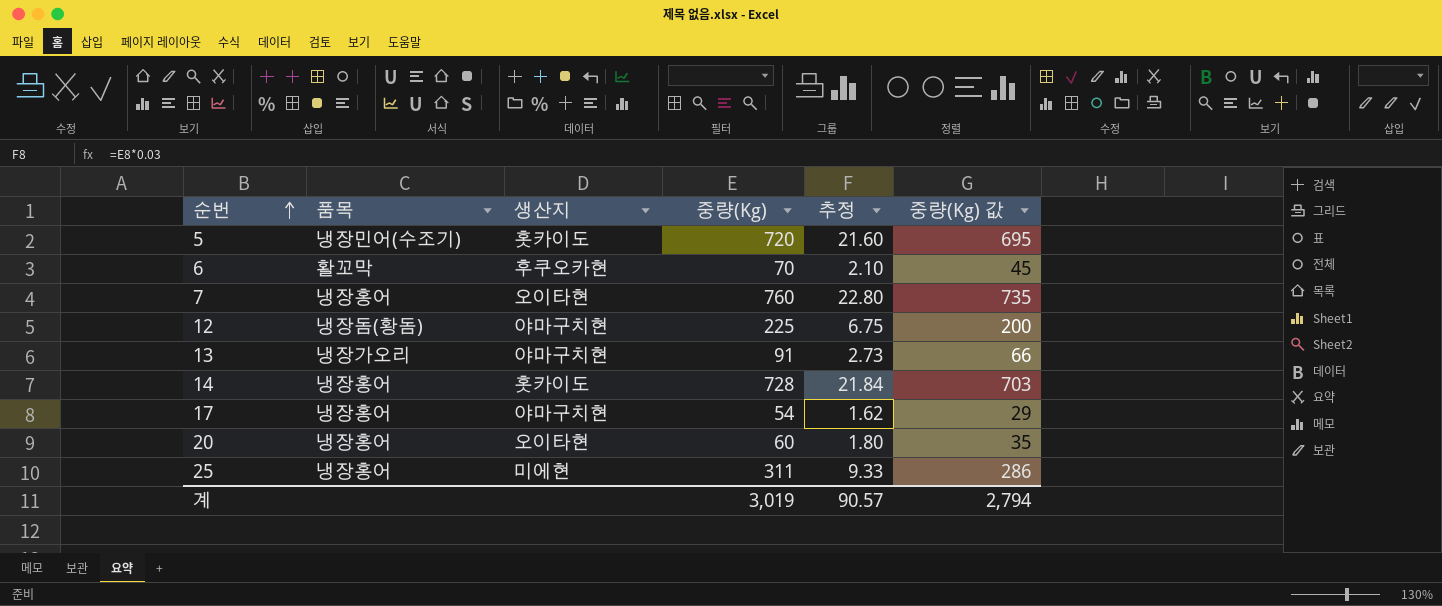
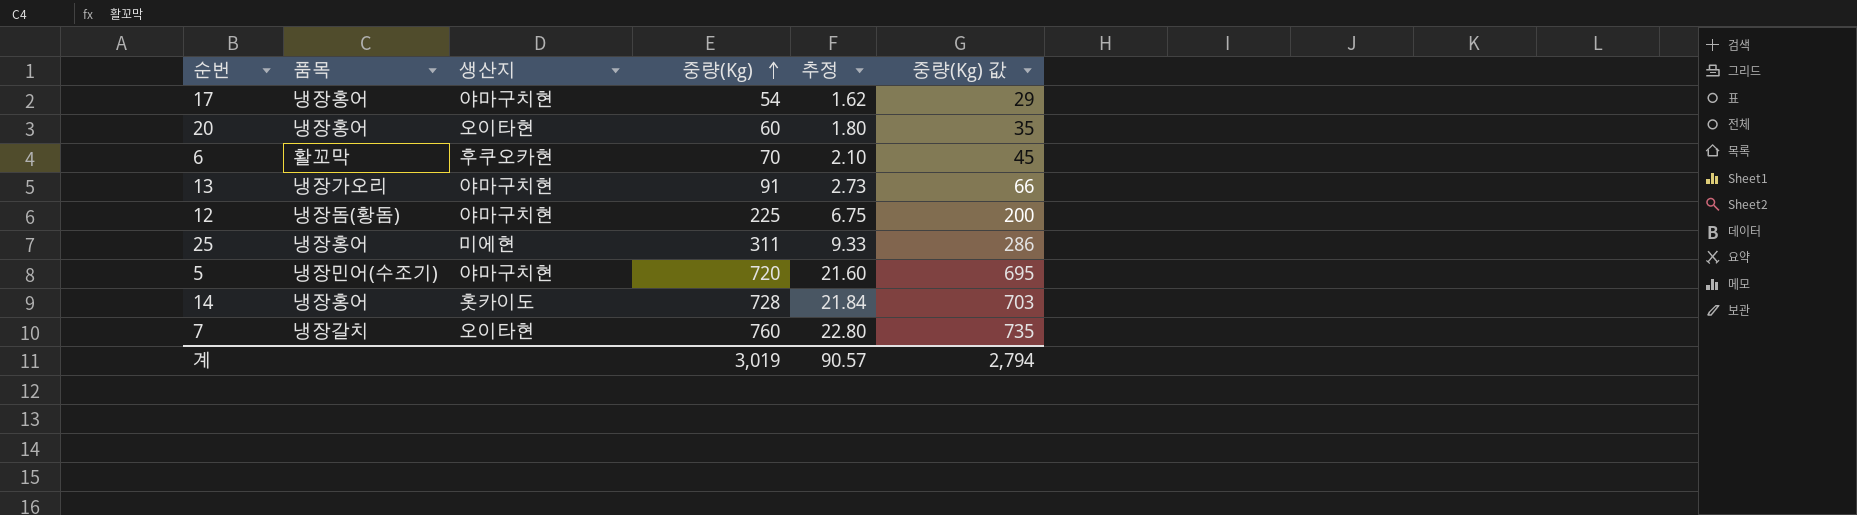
row order: 순번 ascending -> 중량(Kg) ascending
5 | 생산지: 홋카이도 -> 야마구치현
7 | 품목: 냉장홍어 -> 냉장갈치

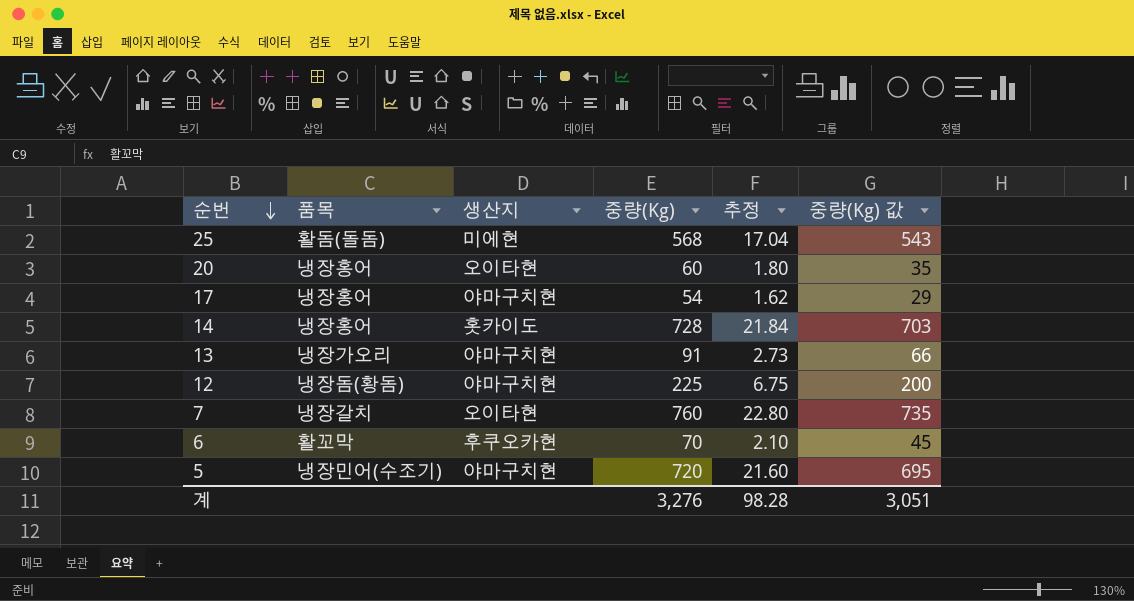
row order: 중량(Kg) ascending -> 순번 descending
25 | 품목: 냉장홍어 -> 활돔(돌돔)
25 | 중량(Kg): 311 -> 568
25 | 추정: 9.33 -> 17.04
25 | 중량(Kg) 값: 286 -> 543
계 | 중량(Kg): 3,019 -> 3,276
계 | 추정: 90.57 -> 98.28
계 | 중량(Kg) 값: 2,794 -> 3,051

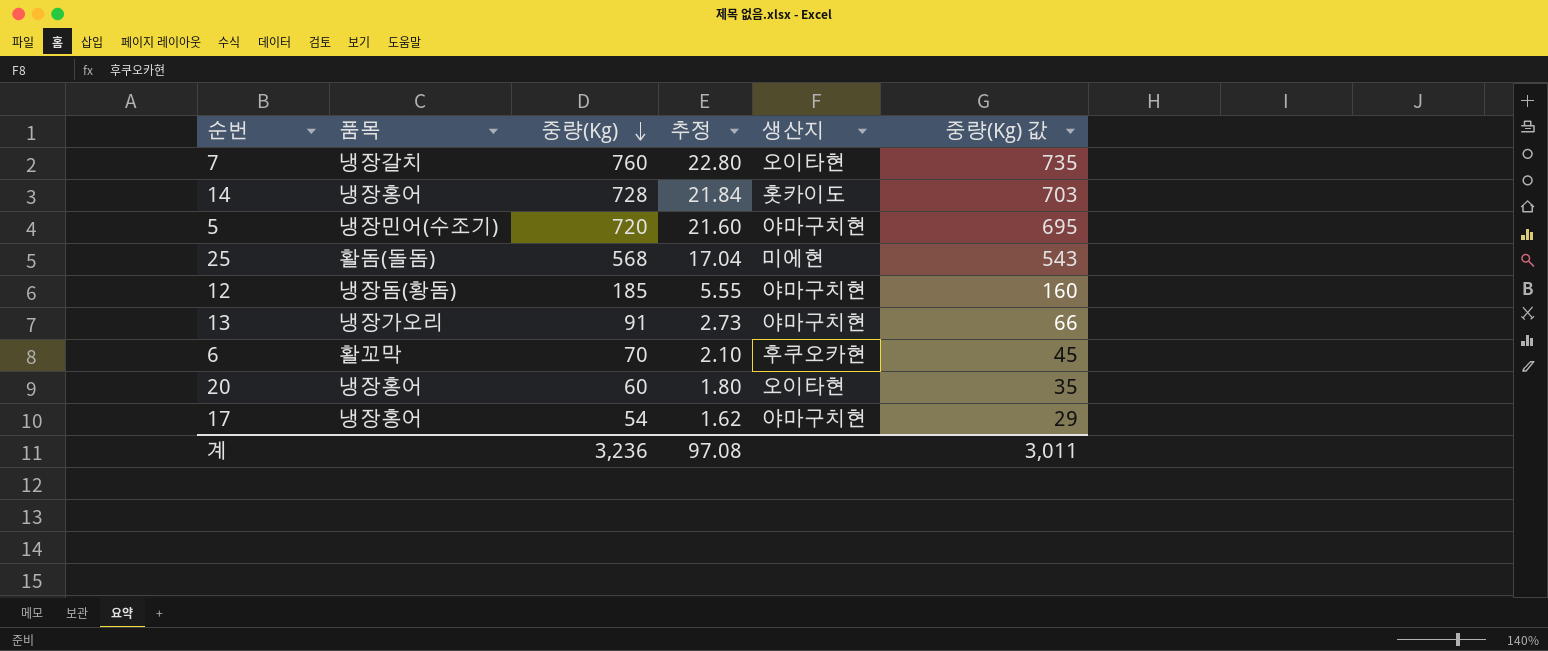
row order: 순번 descending -> 중량(Kg) descending
column 생산지 | position: 3 -> 5
12 | 중량(Kg): 225 -> 185
12 | 추정: 6.75 -> 5.55
12 | 중량(Kg) 값: 200 -> 160
계 | 중량(Kg): 3,276 -> 3,236
계 | 추정: 98.28 -> 97.08
계 | 중량(Kg) 값: 3,051 -> 3,011

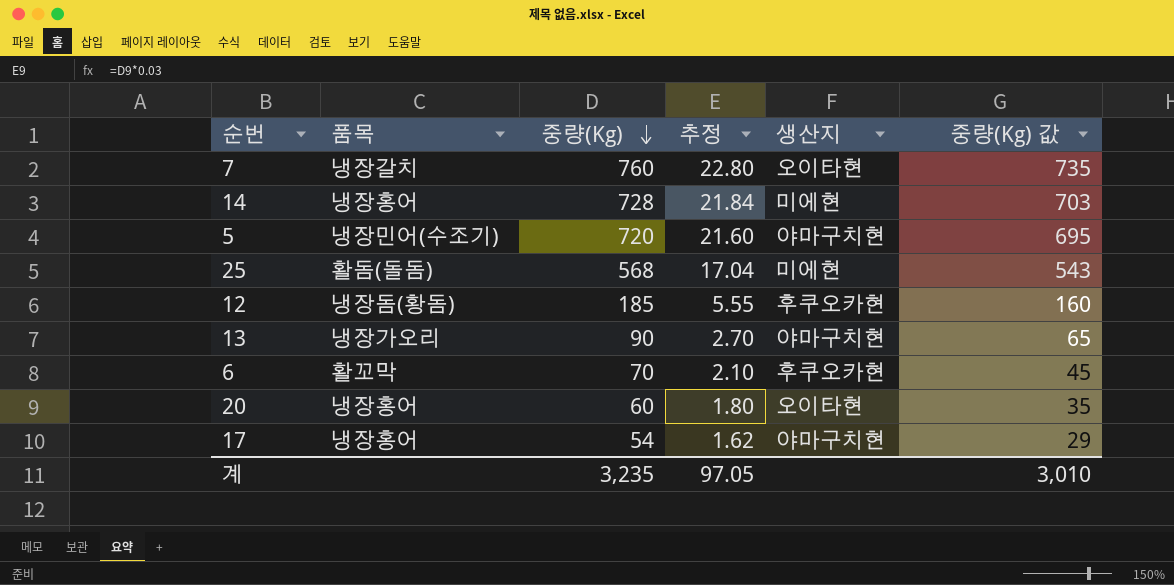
14 | 생산지: 홋카이도 -> 미에현
12 | 생산지: 야마구치현 -> 후쿠오카현
13 | 중량(Kg): 91 -> 90
13 | 추정: 2.73 -> 2.70
13 | 중량(Kg) 값: 66 -> 65
계 | 중량(Kg): 3,236 -> 3,235
계 | 추정: 97.08 -> 97.05
계 | 중량(Kg) 값: 3,011 -> 3,010

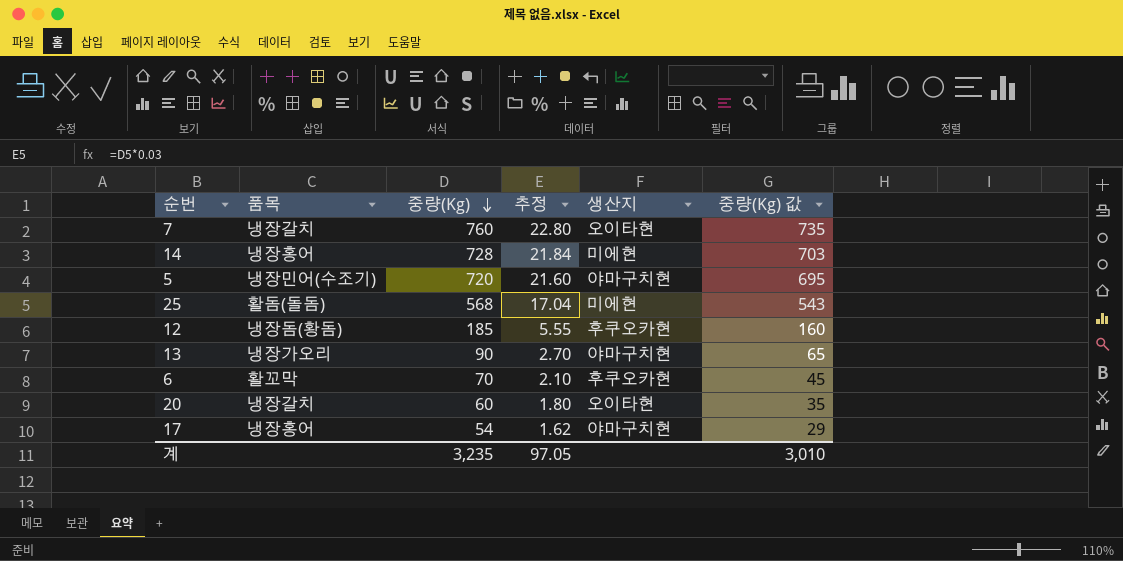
20 | 품목: 냉장홍어 -> 냉장갈치

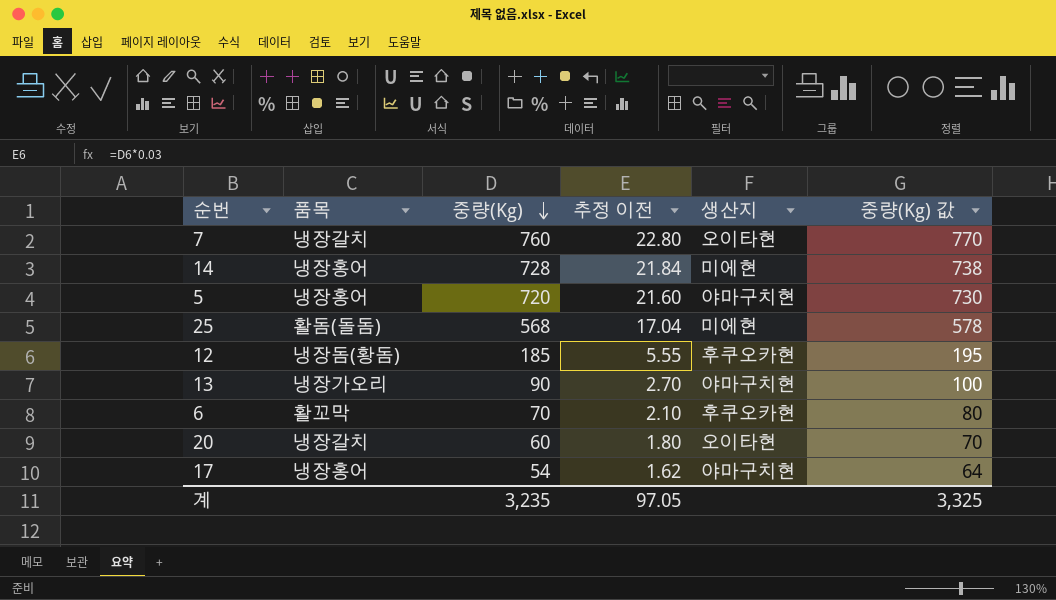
column name: 추정 -> 추정 이전
column 중량(Kg) 값 | formula: [중량(Kg)] - 25 -> [중량(Kg)] + 10
5 | 품목: 냉장민어(수조기) -> 냉장홍어
계 | 중량(Kg) 값: 3,010 -> 3,325

